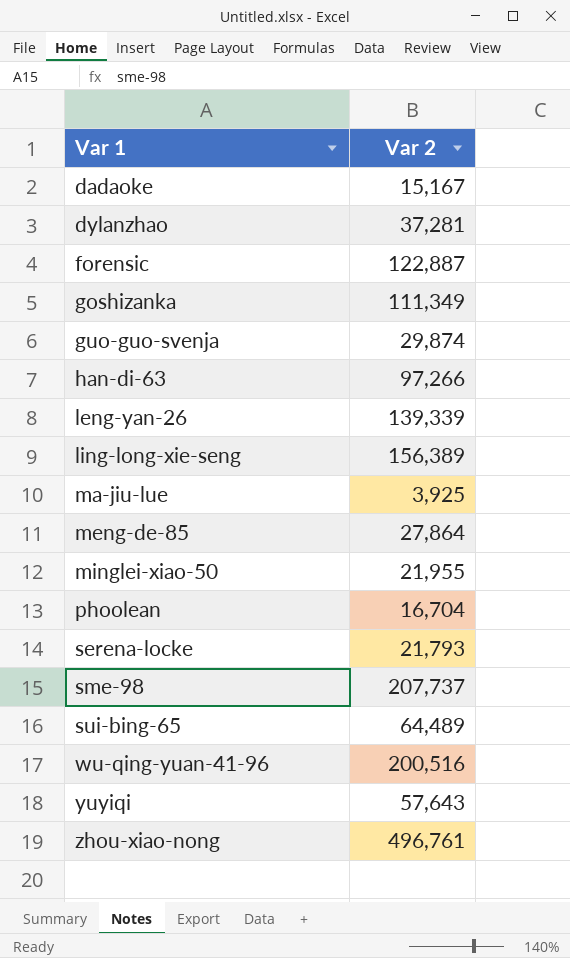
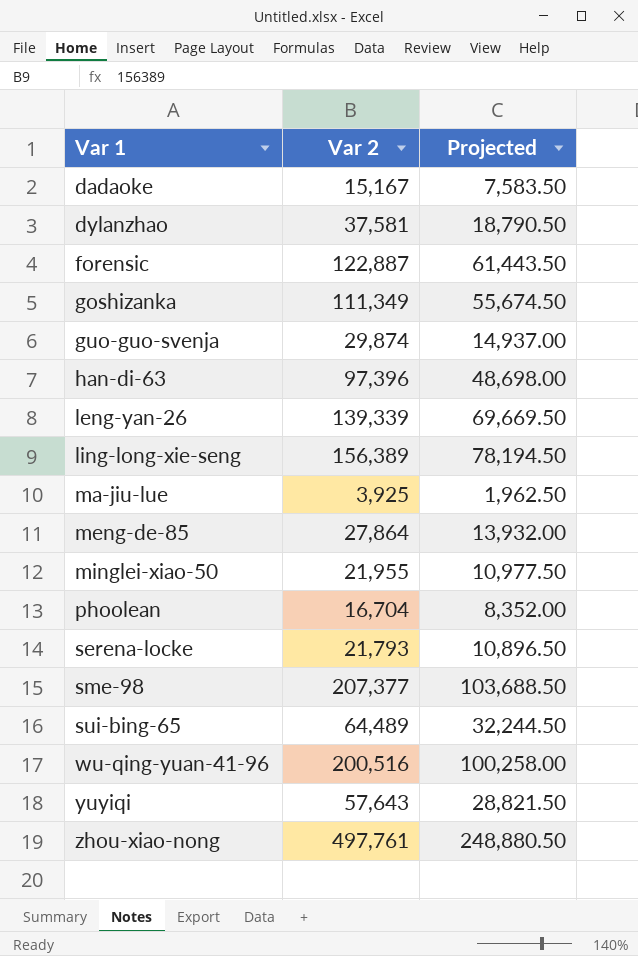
column Projected | formula: none -> [Var 2] * 0.5
dylanzhao | Var 2: 37,281 -> 37,581
han-di-63 | Var 2: 97,266 -> 97,396
sme-98 | Var 2: 207,737 -> 207,377
zhou-xiao-nong | Var 2: 496,761 -> 497,761

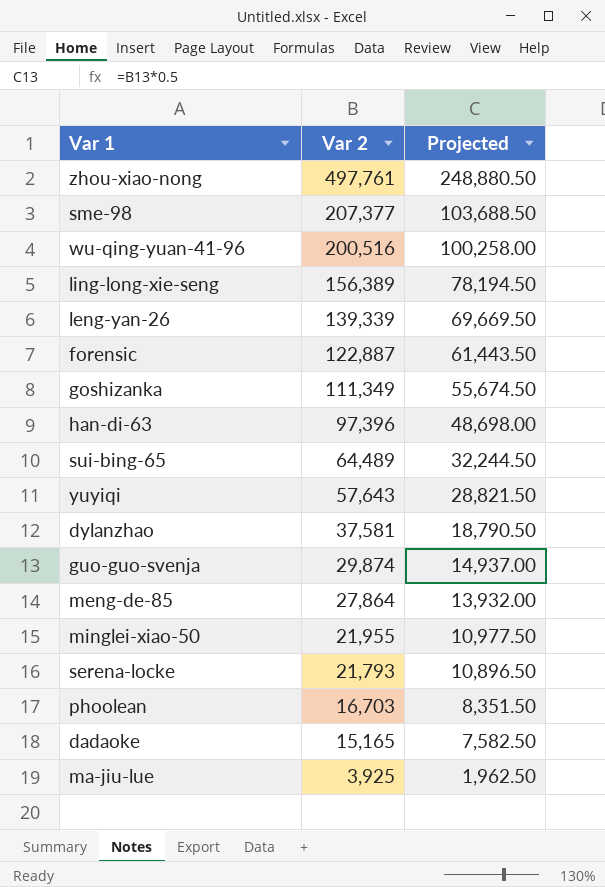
row order: Var 1 ascending -> Var 2 descending
phoolean | Var 2: 16,704 -> 16,703
phoolean | Projected: 8,352.00 -> 8,351.50
dadaoke | Var 2: 15,167 -> 15,165
dadaoke | Projected: 7,583.50 -> 7,582.50

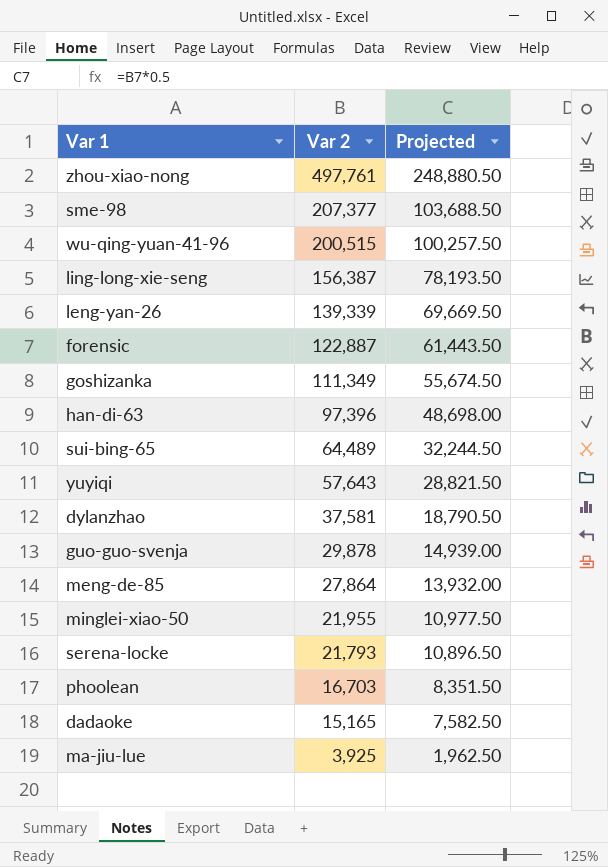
wu-qing-yuan-41-96 | Var 2: 200,516 -> 200,515
wu-qing-yuan-41-96 | Projected: 100,258.00 -> 100,257.50
ling-long-xie-seng | Var 2: 156,389 -> 156,387
ling-long-xie-seng | Projected: 78,194.50 -> 78,193.50
guo-guo-svenja | Var 2: 29,874 -> 29,878
guo-guo-svenja | Projected: 14,937.00 -> 14,939.00

